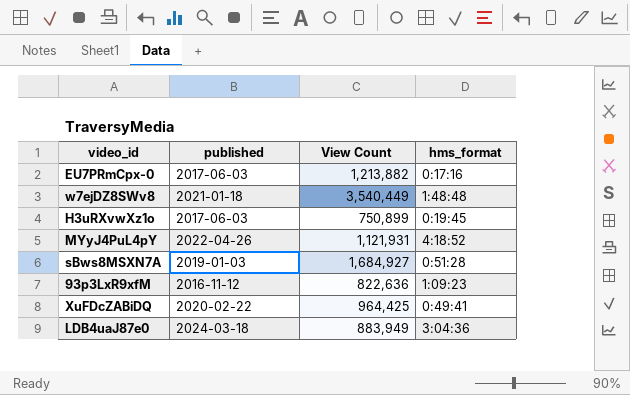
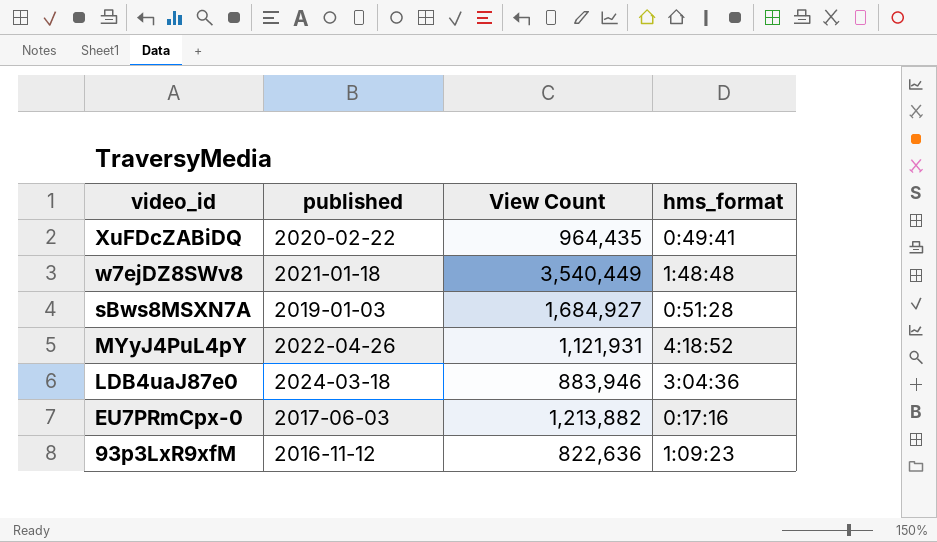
row order: none -> video_id descending
row H3uRXvwXz1o: 2017-06-03 | 750,899 | 0:19:45 -> none
XuFDcZABiDQ | View Count: 964,425 -> 964,435
LDB4uaJ87e0 | View Count: 883,949 -> 883,946

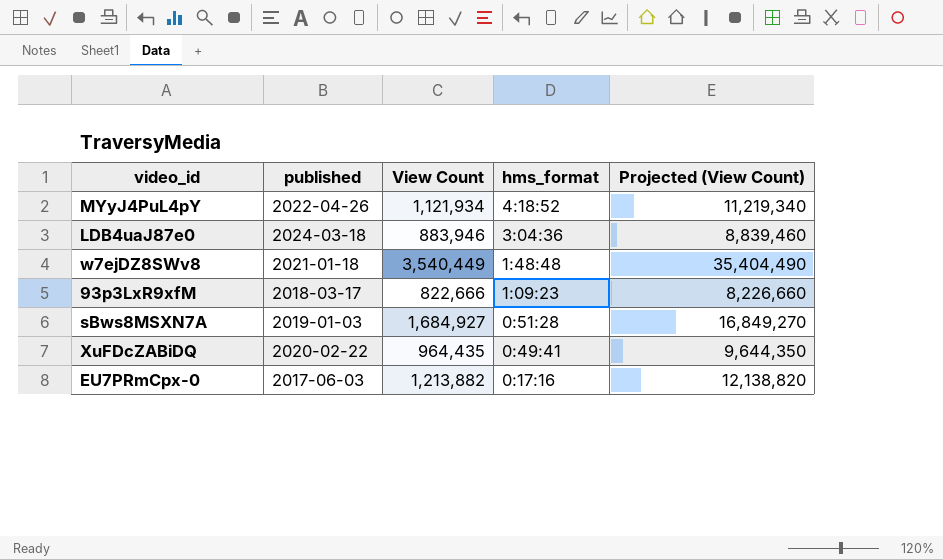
row order: video_id descending -> hms_format descending
column Projected (View Count) | formula: none -> [View Count] * 10
MYyJ4PuL4pY | View Count: 1,121,931 -> 1,121,934
93p3LxR9xfM | published: 2016-11-12 -> 2018-03-17
93p3LxR9xfM | View Count: 822,636 -> 822,666

